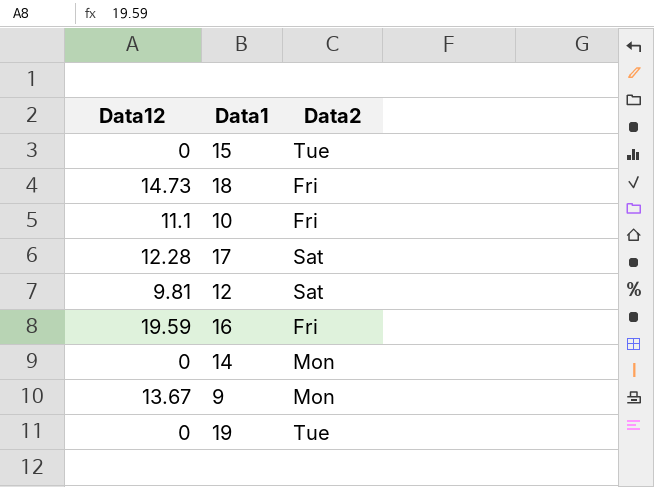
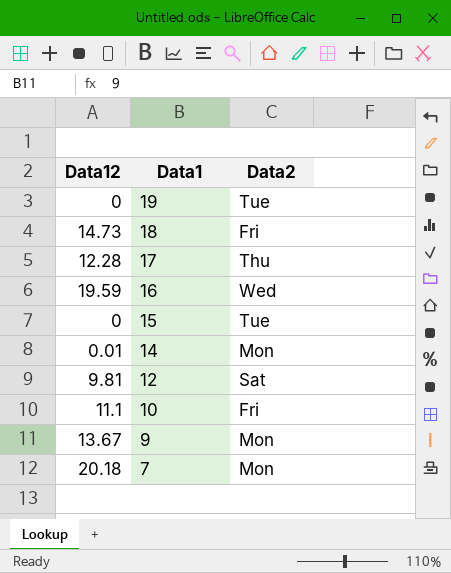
row order: none -> Data1 descending
17 | Data2: Sat -> Thu
16 | Data2: Fri -> Wed
14 | Data12: 0 -> 0.01
row 7: none -> 20.18 | Mon

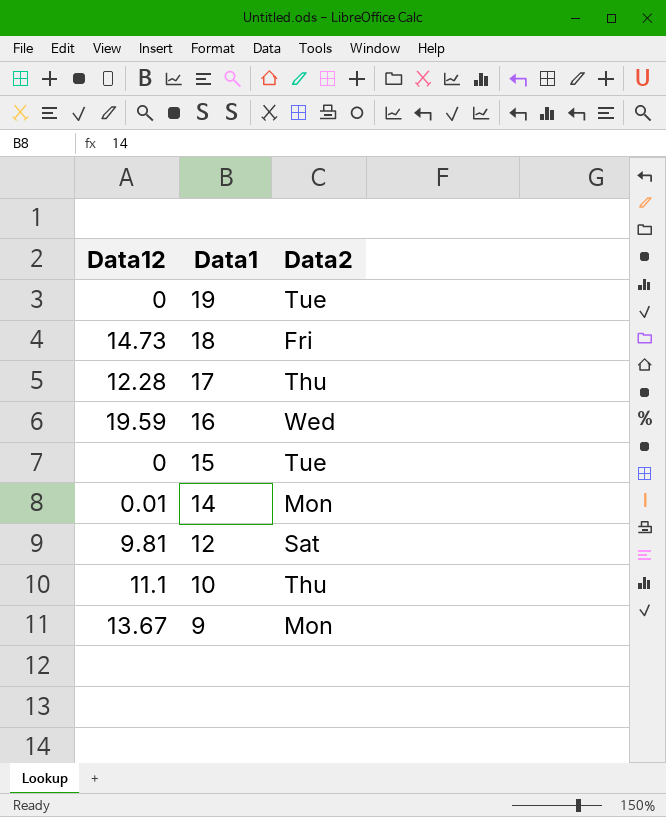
row 7: 20.18 | Mon -> none
10 | Data2: Fri -> Thu

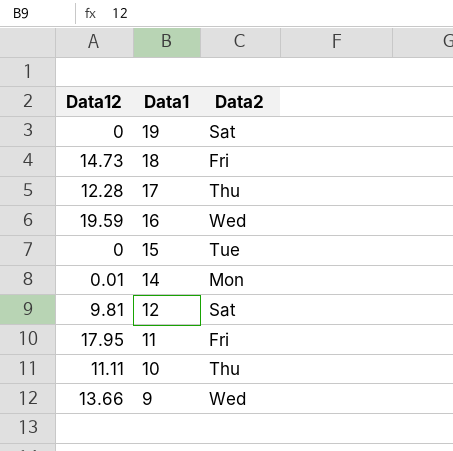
19 | Data2: Tue -> Sat
row 11: none -> 17.95 | Fri
10 | Data12: 11.1 -> 11.11
9 | Data12: 13.67 -> 13.66
9 | Data2: Mon -> Wed

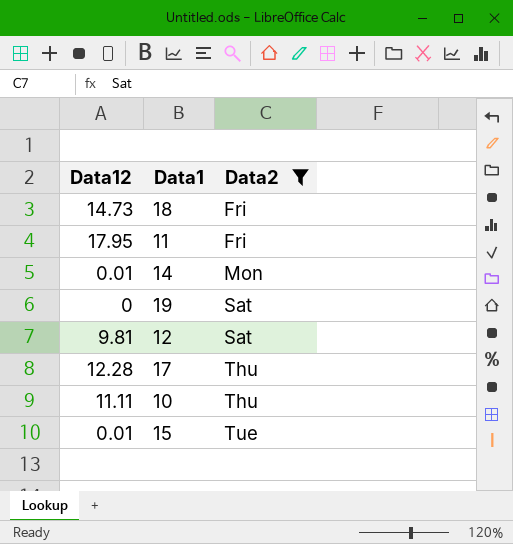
filter: none -> Data2 != Wed
row order: Data1 descending -> Data2 ascending
15 | Data12: 0 -> 0.01

